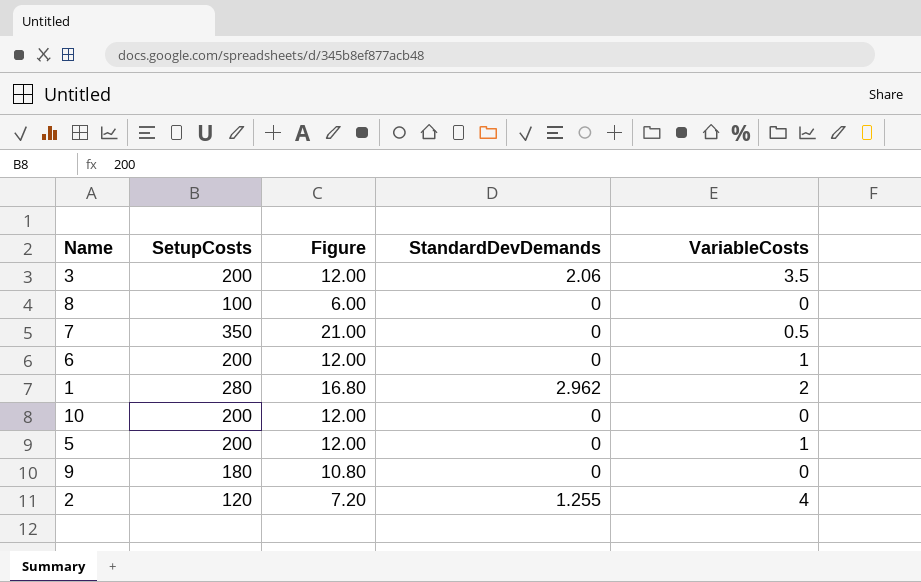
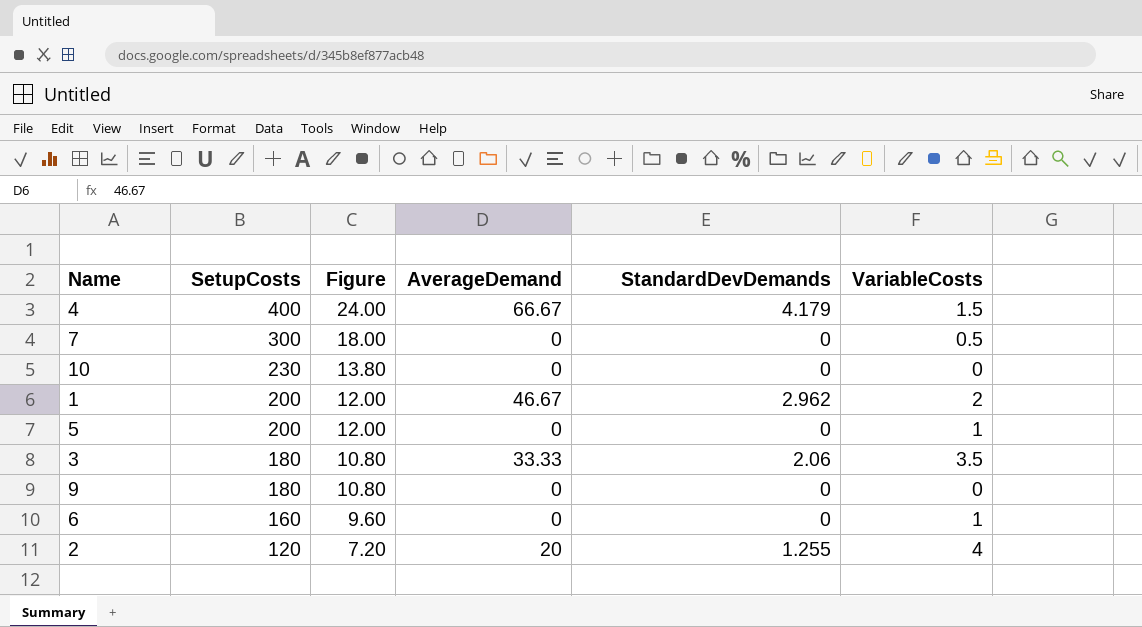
row order: none -> SetupCosts descending
column AverageDemand | position: none -> 4
row 8: 100 | 6.00 | 0 | 0 -> none
row 4: none -> 400 | 24.00 | 66.67 | 4.179 | 1.5
7 | SetupCosts: 350 -> 300
7 | Figure: 21.00 -> 18.00
10 | SetupCosts: 200 -> 230
10 | Figure: 12.00 -> 13.80
1 | SetupCosts: 280 -> 200
1 | Figure: 16.80 -> 12.00
3 | SetupCosts: 200 -> 180
3 | Figure: 12.00 -> 10.80
6 | SetupCosts: 200 -> 160
6 | Figure: 12.00 -> 9.60

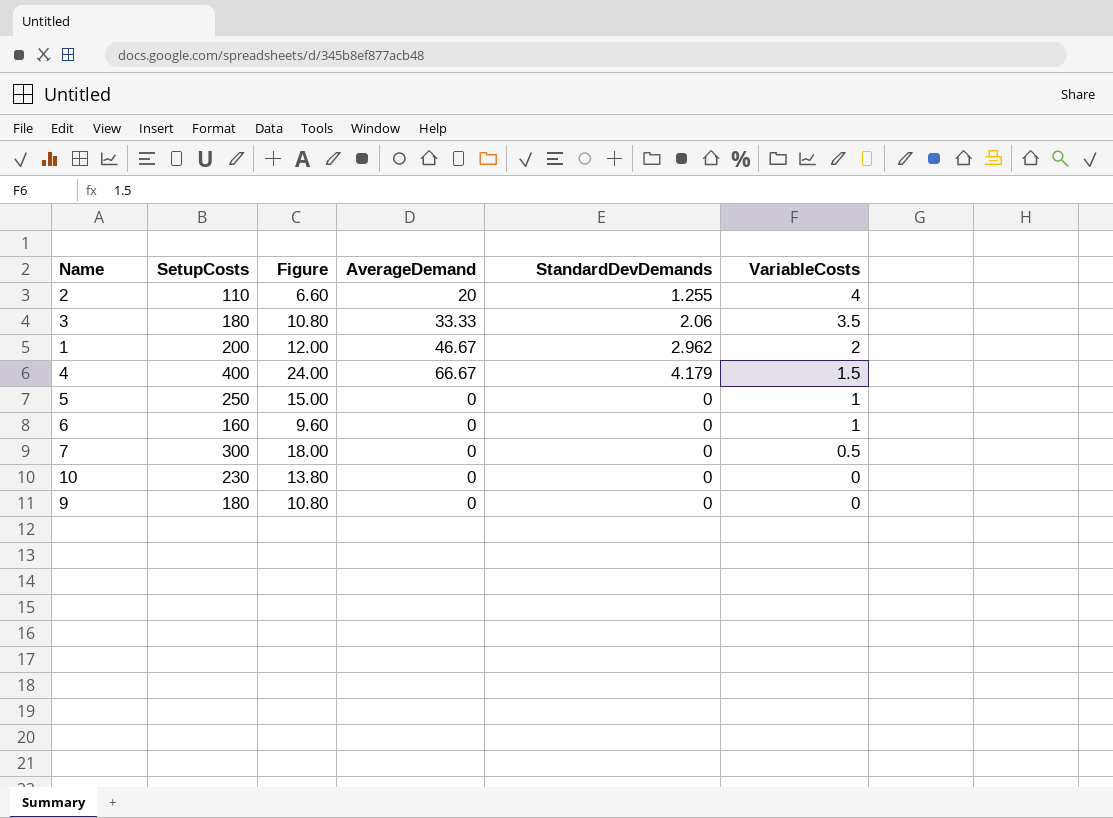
row order: SetupCosts descending -> VariableCosts descending
2 | SetupCosts: 120 -> 110
2 | Figure: 7.20 -> 6.60
5 | SetupCosts: 200 -> 250
5 | Figure: 12.00 -> 15.00

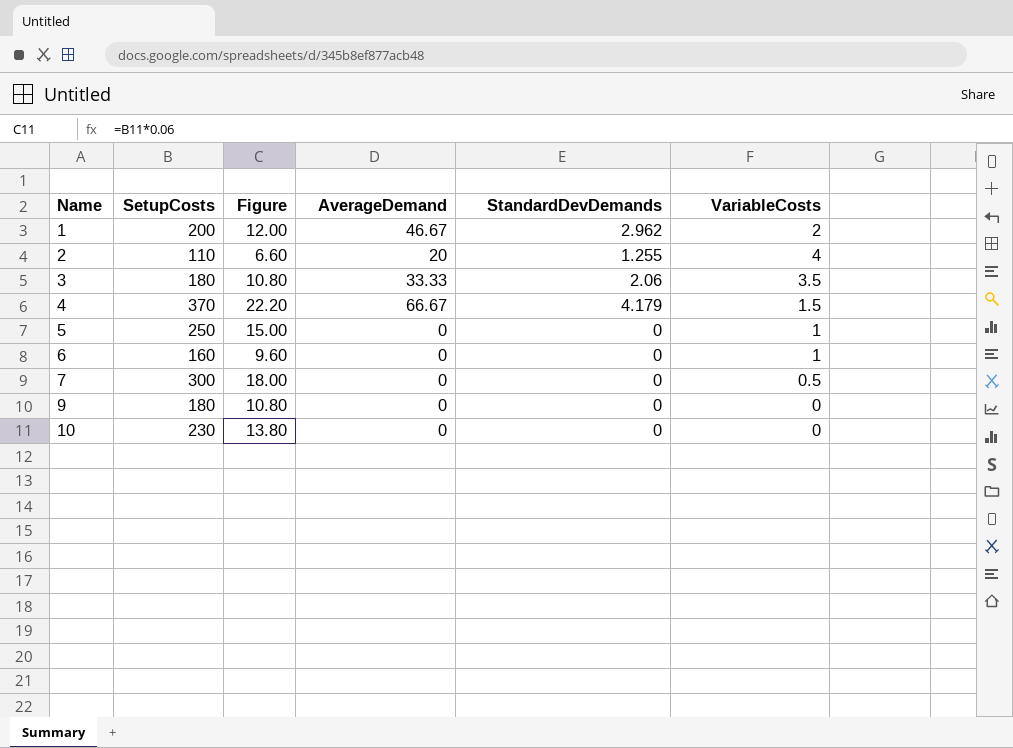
row order: VariableCosts descending -> Name ascending
4 | SetupCosts: 400 -> 370
4 | Figure: 24.00 -> 22.20

